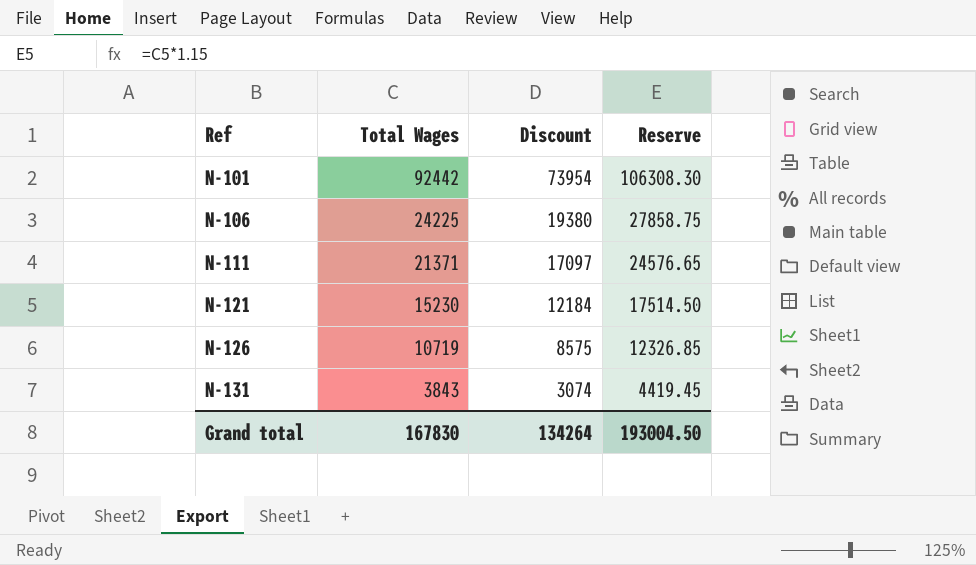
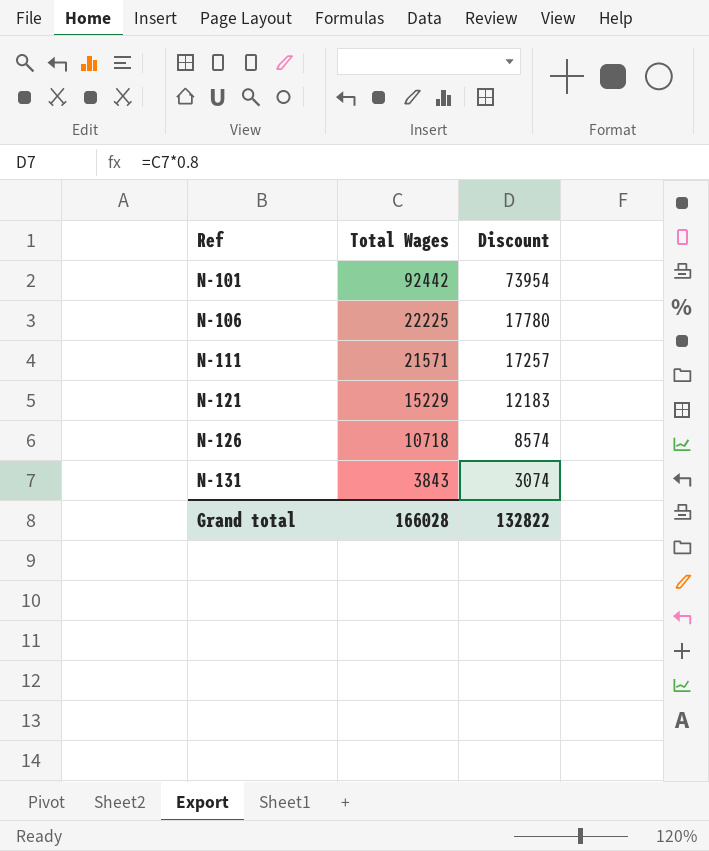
column Reserve | formula: [Total Wages] * 1.15 -> none
N-106 | Total Wages: 24225 -> 22225
N-106 | Discount: 19380 -> 17780
N-111 | Total Wages: 21371 -> 21571
N-111 | Discount: 17097 -> 17257
N-121 | Total Wages: 15230 -> 15229
N-121 | Discount: 12184 -> 12183
N-126 | Total Wages: 10719 -> 10718
N-126 | Discount: 8575 -> 8574
Grand total | Total Wages: 167830 -> 166028
Grand total | Discount: 134264 -> 132822

